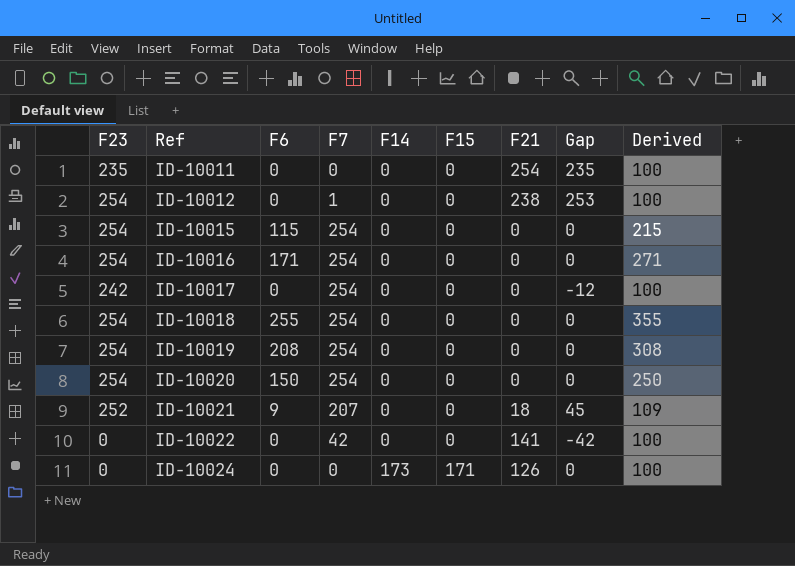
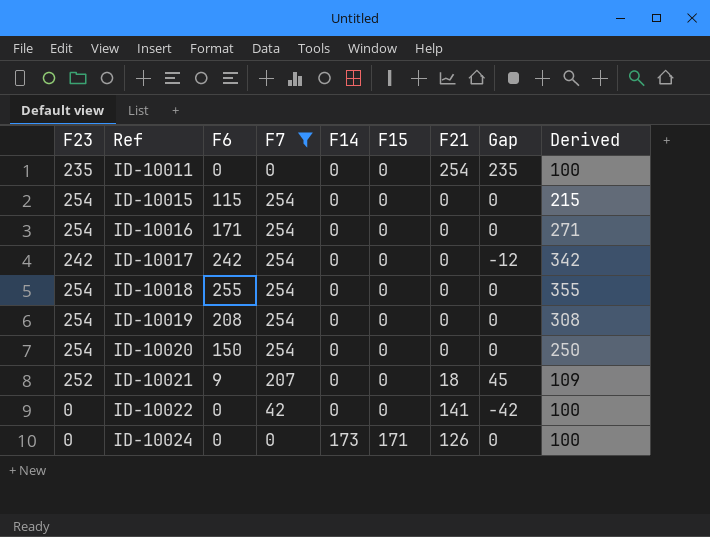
filter: none -> F7 != 1
ID-10017 | F6: 0 -> 242
ID-10017 | Derived: 100 -> 342

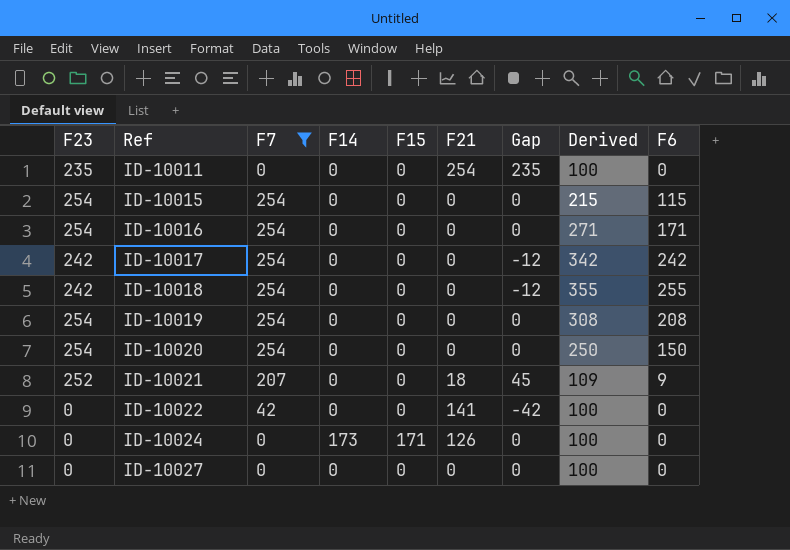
column F6 | position: 3 -> 9
ID-10018 | F23: 254 -> 242
ID-10018 | Gap: 0 -> -12
row ID-10027: none -> 0 | 0 | 0 | 0 | 0 | 0 | 100 | 0

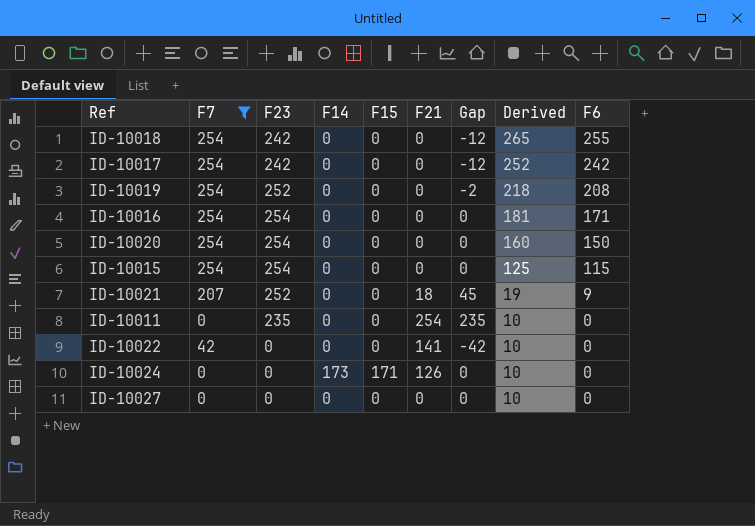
row order: Ref ascending -> Derived descending
column F23 | position: 1 -> 3
column Derived | formula: [F6] + 100 -> [F6] + 10
ID-10019 | F23: 254 -> 252
ID-10019 | Gap: 0 -> -2

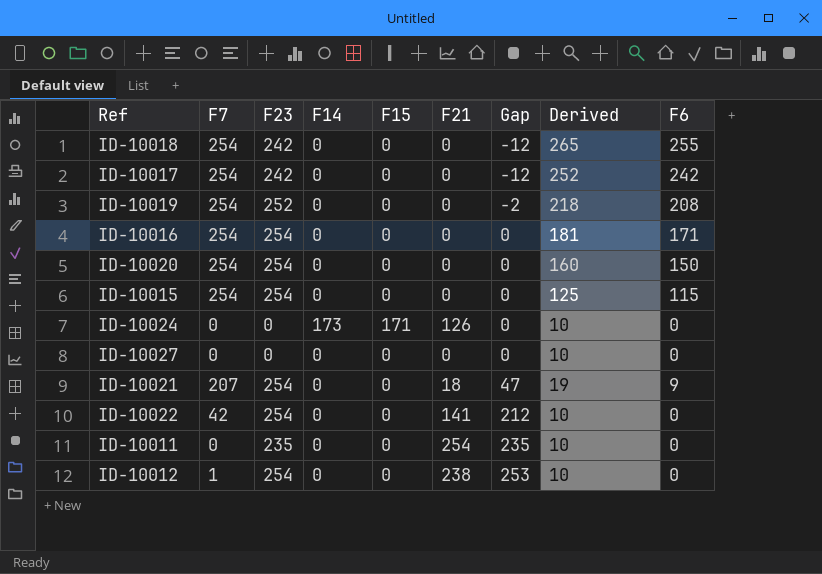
filter: F7 != 1 -> none
row order: Derived descending -> Gap ascending
ID-10021 | F23: 252 -> 254
ID-10021 | Gap: 45 -> 47
ID-10022 | F23: 0 -> 254
ID-10022 | Gap: -42 -> 212

